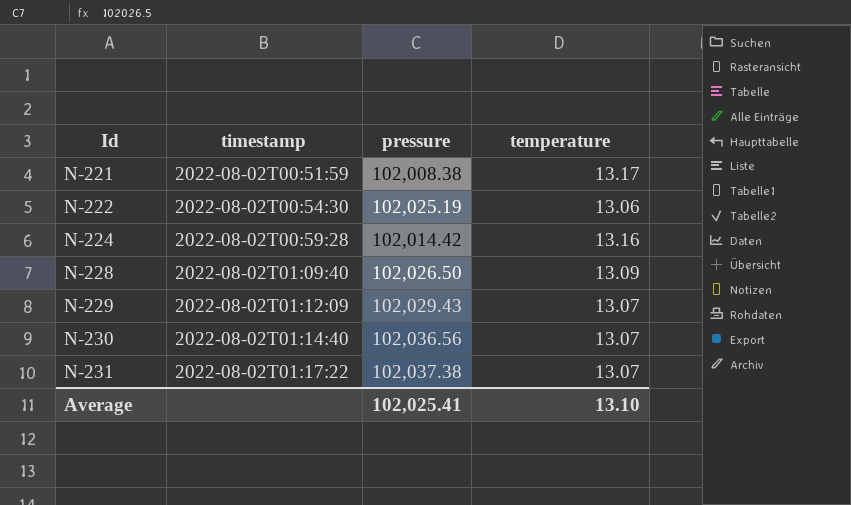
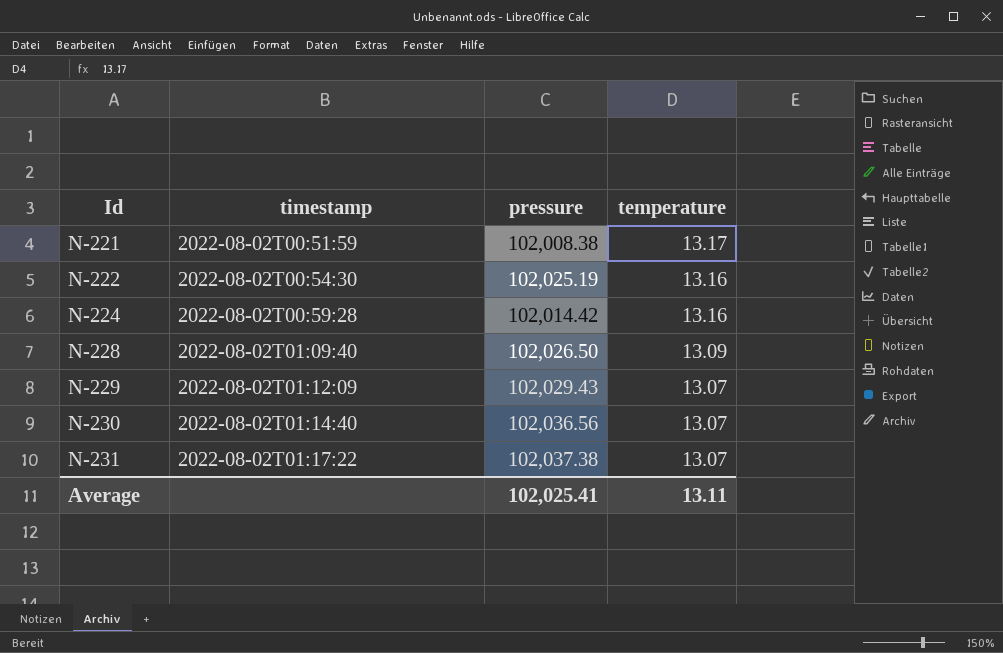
N-222 | temperature: 13.06 -> 13.16
Average | temperature: 13.10 -> 13.11

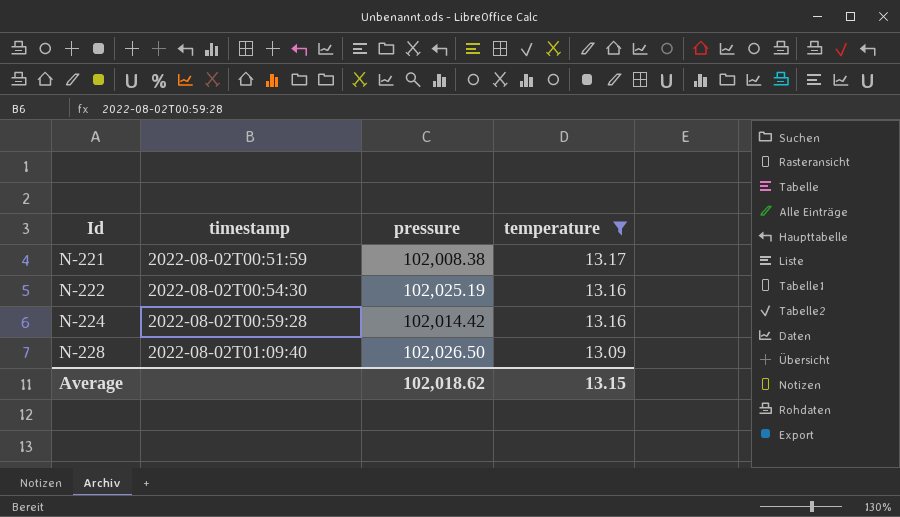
filter: none -> temperature != 13.07
Average | pressure: 102,025.41 -> 102,018.62
Average | temperature: 13.11 -> 13.15

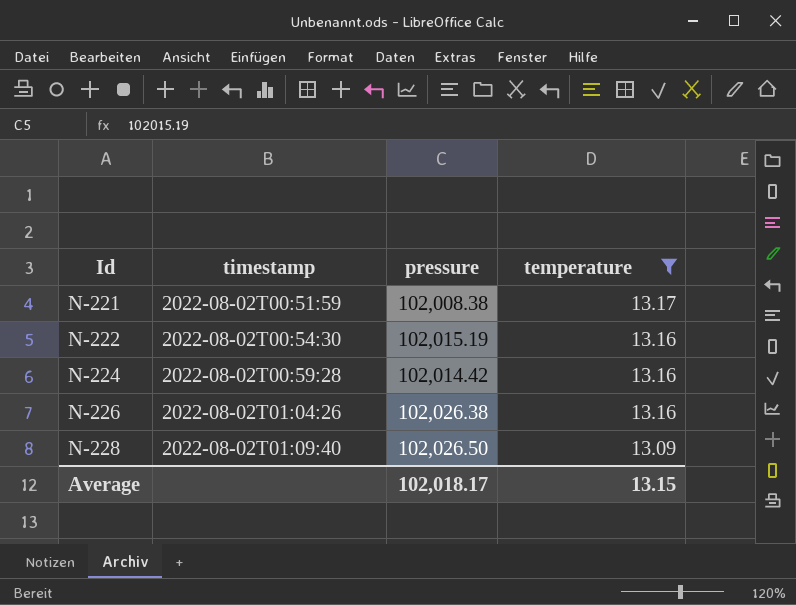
N-222 | pressure: 102,025.19 -> 102,015.19
row N-226: none -> 2022-08-02T01:04:26 | 102,026.38 | 13.16
Average | pressure: 102,018.62 -> 102,018.17

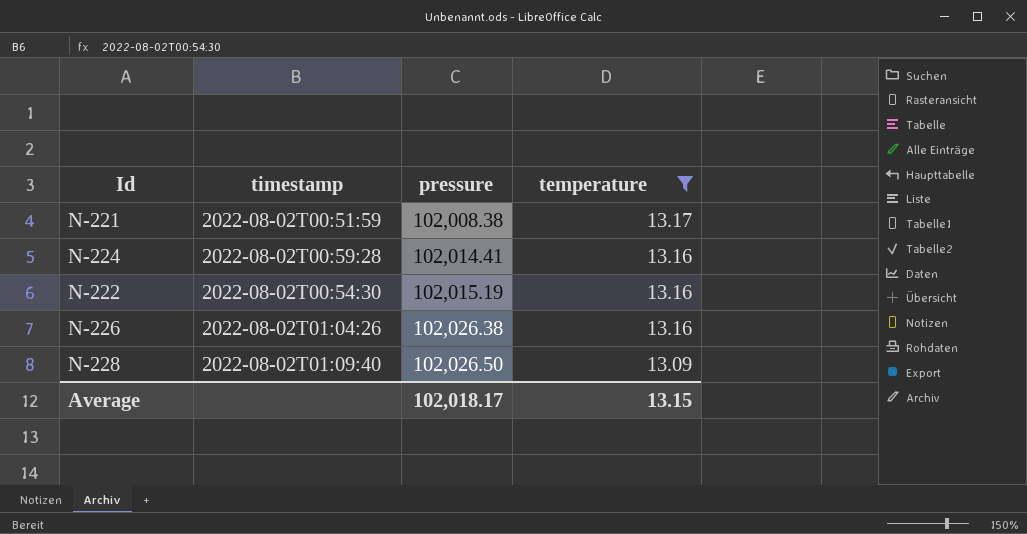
row order: Id ascending -> pressure ascending
N-224 | pressure: 102,014.42 -> 102,014.41

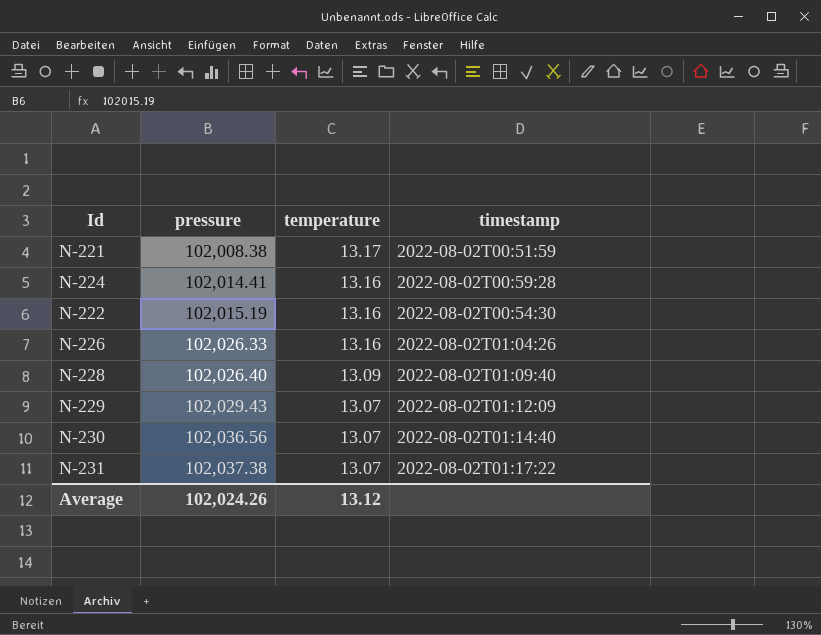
filter: temperature != 13.07 -> none
column timestamp | position: 2 -> 4
N-226 | pressure: 102,026.38 -> 102,026.33
N-228 | pressure: 102,026.50 -> 102,026.40
Average | pressure: 102,018.17 -> 102,024.26
Average | temperature: 13.15 -> 13.12

